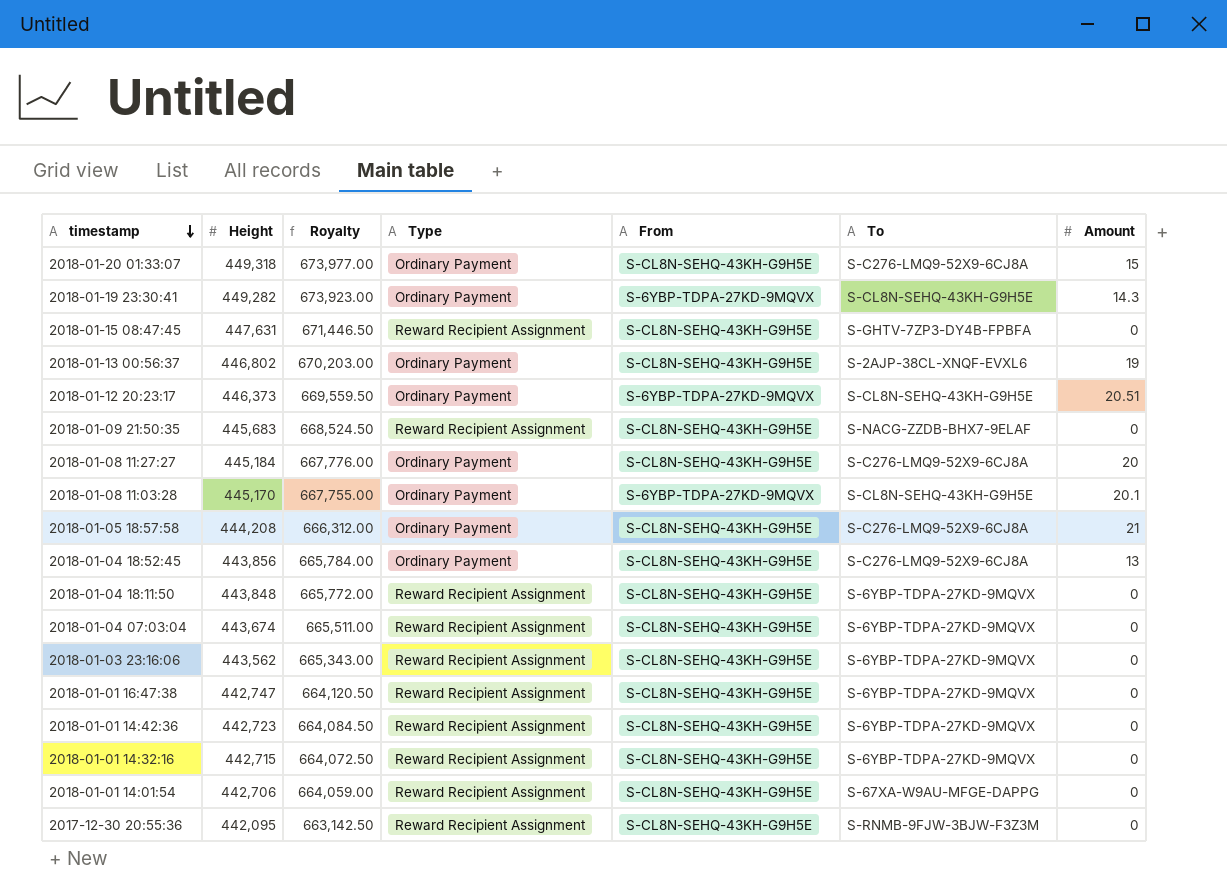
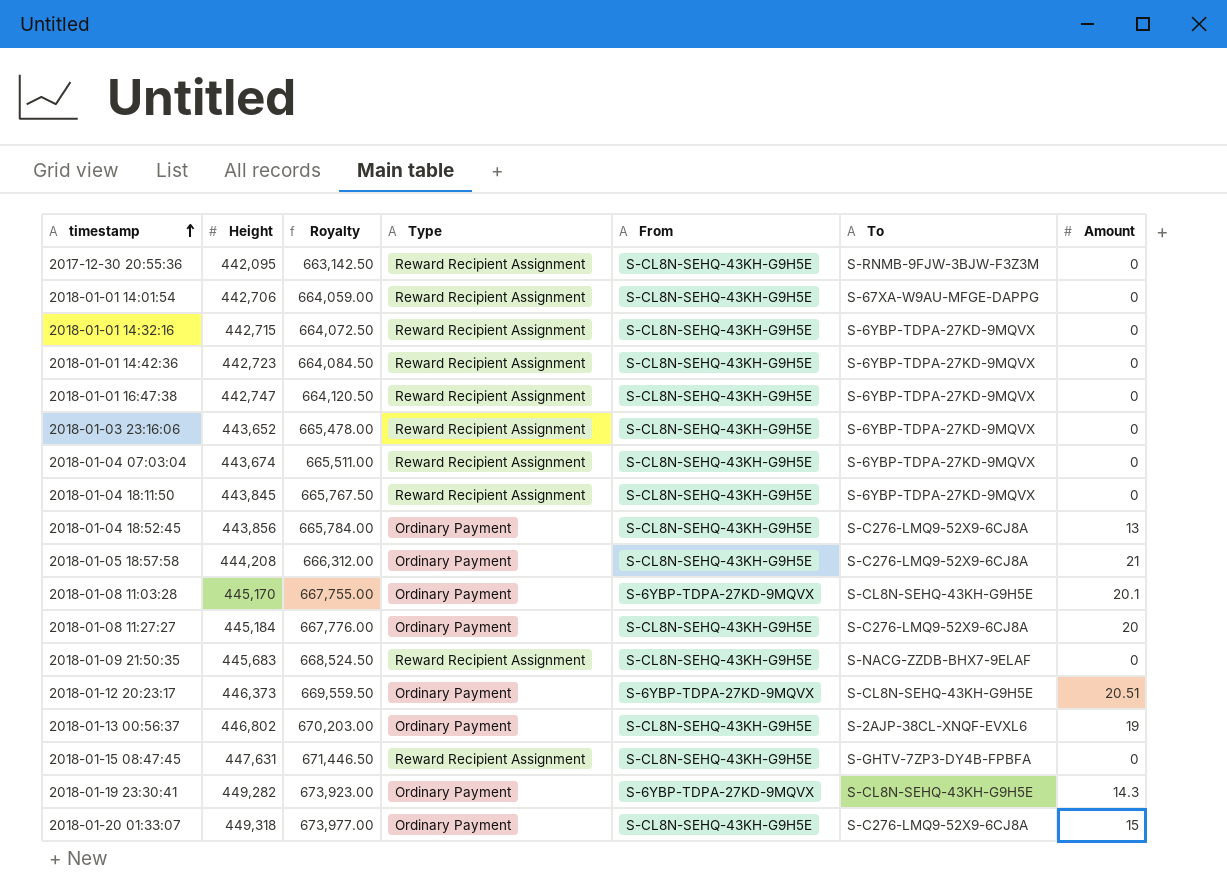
row order: timestamp descending -> timestamp ascending
2018-01-03 23:16:06 | Height: 443,562 -> 443,652
2018-01-03 23:16:06 | Royalty: 665,343.00 -> 665,478.00
2018-01-04 18:11:50 | Height: 443,848 -> 443,845
2018-01-04 18:11:50 | Royalty: 665,772.00 -> 665,767.50

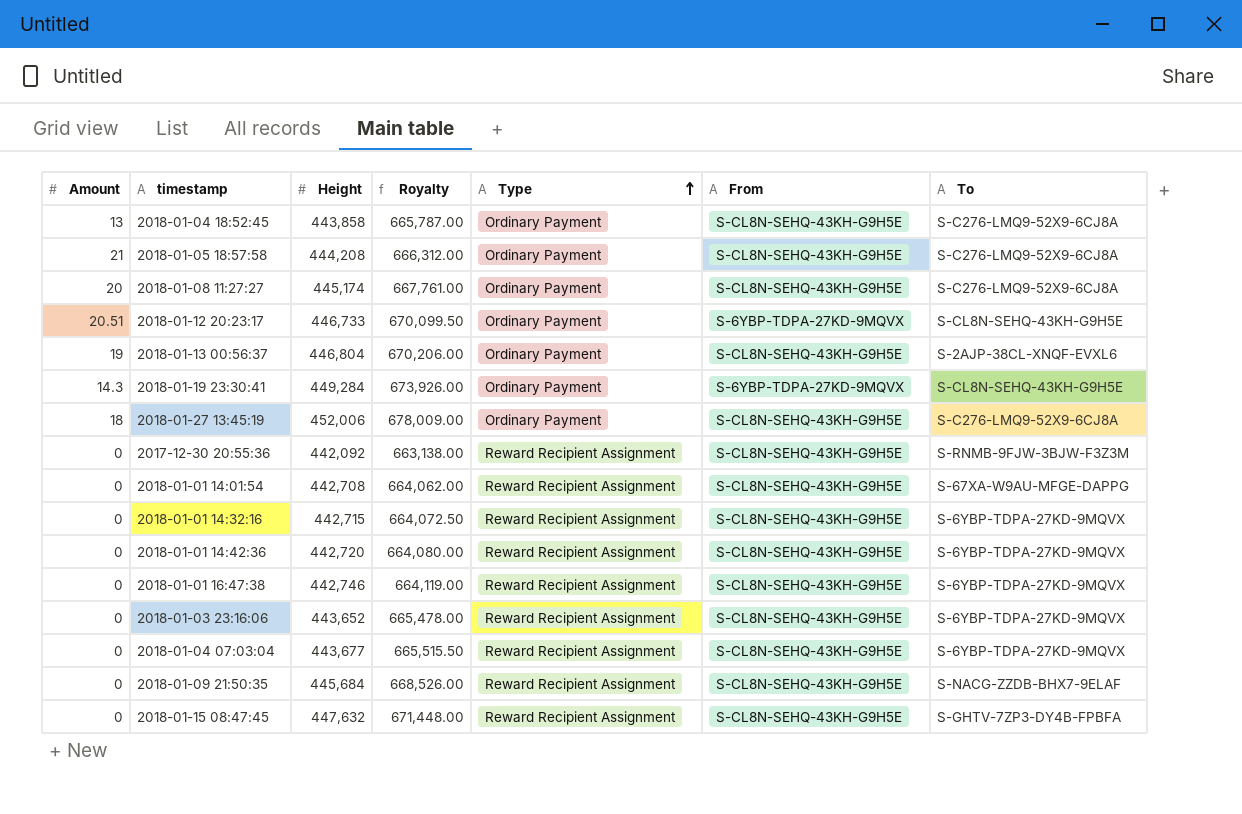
row order: timestamp ascending -> Type ascending
column Amount | position: 7 -> 1
row 2018-01-04 18:11:50: 443,845 | 665,767.50 | Reward Recipient Assignment | S-CL8N-SEHQ-43KH-G9H5E | S-6YBP-TDPA-27KD-9MQVX | 0 -> none
row 2018-01-08 11:03:28: 445,170 | 667,755.00 | Ordinary Payment | S-6YBP-TDPA-27KD-9MQVX | S-CL8N-SEHQ-43KH-G9H5E | 20.1 -> none
row 2018-01-20 01:33:07: 449,318 | 673,977.00 | Ordinary Payment | S-CL8N-SEHQ-43KH-G9H5E | S-C276-LMQ9-52X9-6CJ8A | 15 -> none
2018-01-04 18:52:45 | Height: 443,856 -> 443,858
2018-01-04 18:52:45 | Royalty: 665,784.00 -> 665,787.00
2018-01-08 11:27:27 | Height: 445,184 -> 445,174
2018-01-08 11:27:27 | Royalty: 667,776.00 -> 667,761.00
2018-01-12 20:23:17 | Height: 446,373 -> 446,733
2018-01-12 20:23:17 | Royalty: 669,559.50 -> 670,099.50
2018-01-13 00:56:37 | Height: 446,802 -> 446,804
2018-01-13 00:56:37 | Royalty: 670,203.00 -> 670,206.00
2018-01-19 23:30:41 | Height: 449,282 -> 449,284
2018-01-19 23:30:41 | Royalty: 673,923.00 -> 673,926.00
row 2018-01-27 13:45:19: none -> 18 | 452,006 | 678,009.00 | Ordinary Payment | S-CL8N-SEHQ-43KH-G9H5E | S-C276-LMQ9-52X9-6CJ8A
2017-12-30 20:55:36 | Height: 442,095 -> 442,092
2017-12-30 20:55:36 | Royalty: 663,142.50 -> 663,138.00
2018-01-01 14:01:54 | Height: 442,706 -> 442,708
2018-01-01 14:01:54 | Royalty: 664,059.00 -> 664,062.00
2018-01-01 14:42:36 | Height: 442,723 -> 442,720
2018-01-01 14:42:36 | Royalty: 664,084.50 -> 664,080.00
2018-01-01 16:47:38 | Height: 442,747 -> 442,746
2018-01-01 16:47:38 | Royalty: 664,120.50 -> 664,119.00
2018-01-04 07:03:04 | Height: 443,674 -> 443,677
2018-01-04 07:03:04 | Royalty: 665,511.00 -> 665,515.50
2018-01-09 21:50:35 | Height: 445,683 -> 445,684
2018-01-09 21:50:35 | Royalty: 668,524.50 -> 668,526.00
2018-01-15 08:47:45 | Height: 447,631 -> 447,632
2018-01-15 08:47:45 | Royalty: 671,446.50 -> 671,448.00

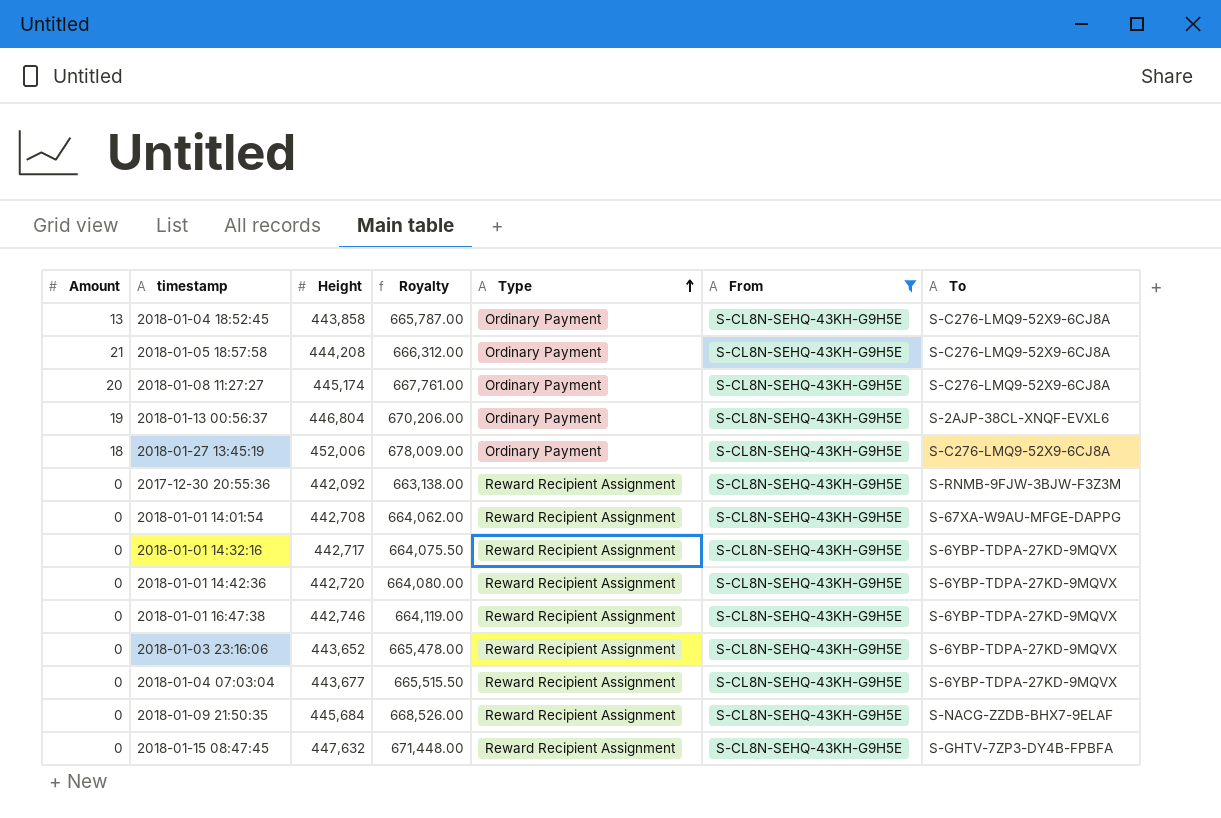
filter: none -> From = S-CL8N-SEHQ-43KH-G9H5E
2018-01-01 14:32:16 | Height: 442,715 -> 442,717
2018-01-01 14:32:16 | Royalty: 664,072.50 -> 664,075.50

